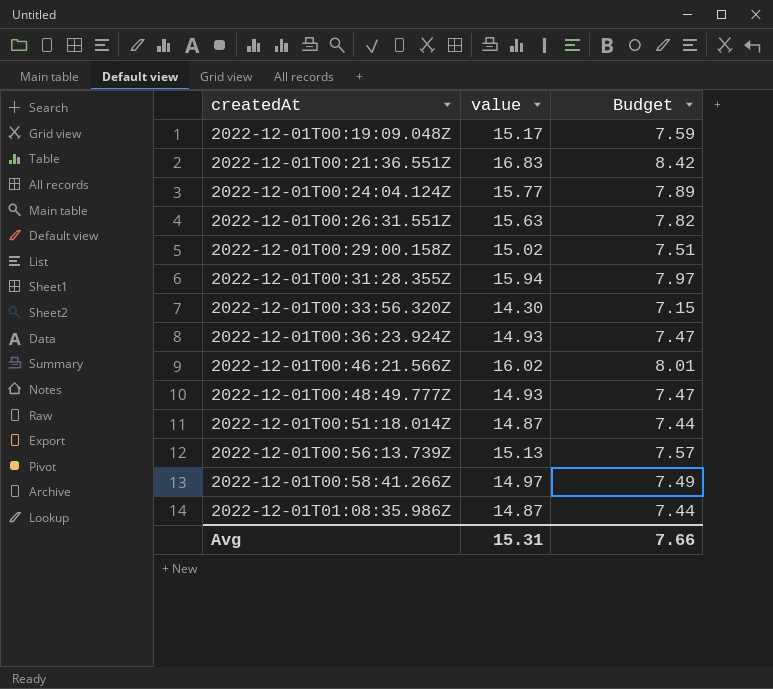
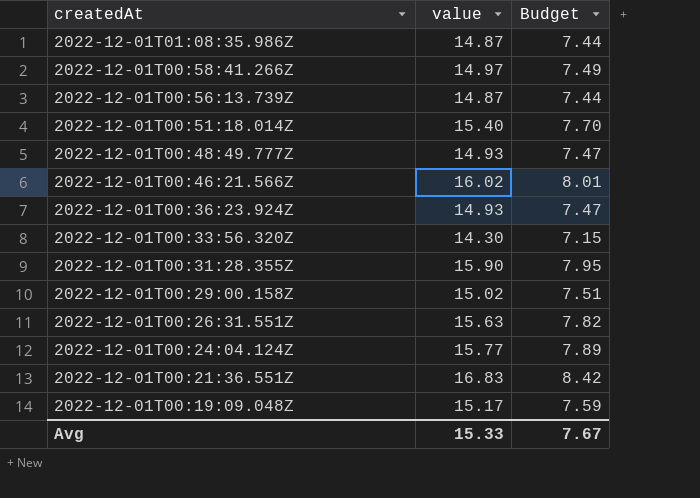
row order: createdAt ascending -> createdAt descending
2022-12-01T00:56:13.739Z | value: 15.13 -> 14.87
2022-12-01T00:56:13.739Z | Budget: 7.57 -> 7.44
2022-12-01T00:51:18.014Z | value: 14.87 -> 15.40
2022-12-01T00:51:18.014Z | Budget: 7.44 -> 7.70
2022-12-01T00:31:28.355Z | value: 15.94 -> 15.90
2022-12-01T00:31:28.355Z | Budget: 7.97 -> 7.95
Avg | value: 15.31 -> 15.33
Avg | Budget: 7.66 -> 7.67

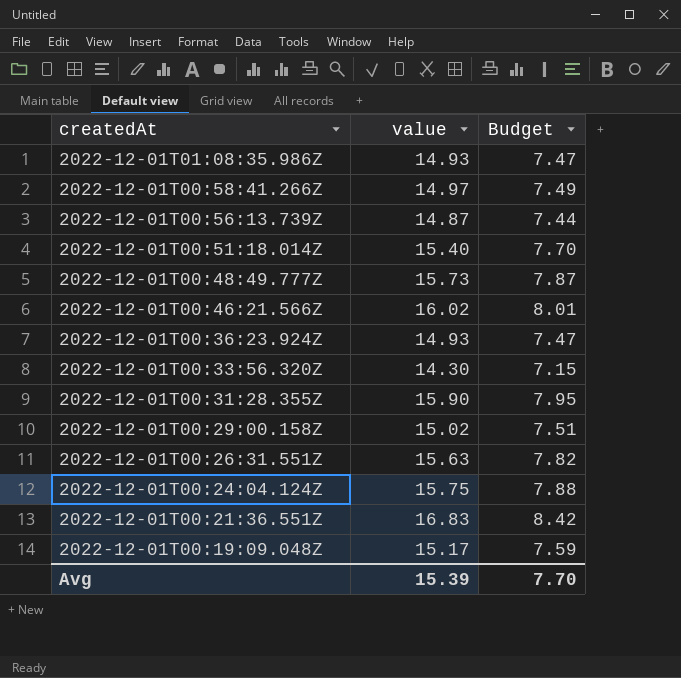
2022-12-01T01:08:35.986Z | value: 14.87 -> 14.93
2022-12-01T01:08:35.986Z | Budget: 7.44 -> 7.47
2022-12-01T00:48:49.777Z | value: 14.93 -> 15.73
2022-12-01T00:48:49.777Z | Budget: 7.47 -> 7.87
2022-12-01T00:24:04.124Z | value: 15.77 -> 15.75
2022-12-01T00:24:04.124Z | Budget: 7.89 -> 7.88
Avg | value: 15.33 -> 15.39
Avg | Budget: 7.67 -> 7.70

